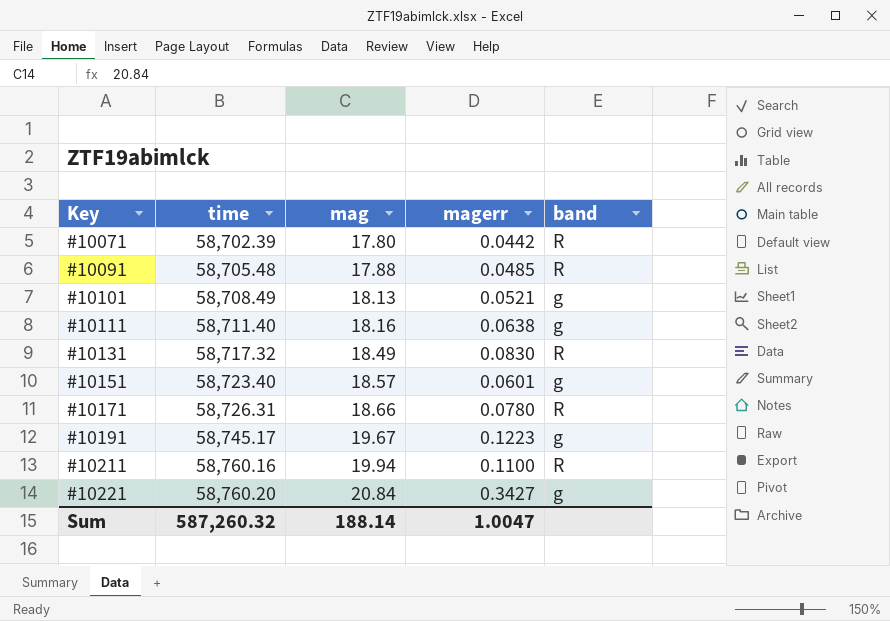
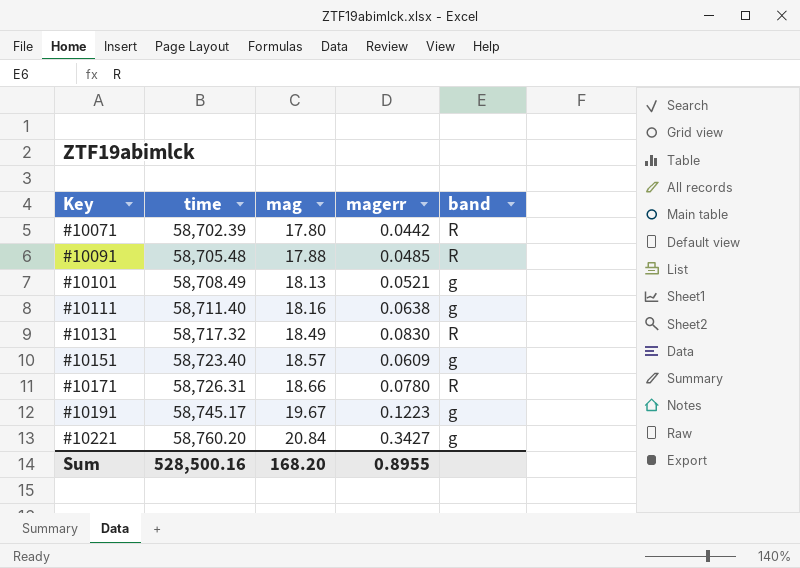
row #10211: 58,760.16 | 19.94 | 0.1100 | R -> none
#10151 | magerr: 0.0601 -> 0.0609
Sum | time: 587,260.32 -> 528,500.16
Sum | mag: 188.14 -> 168.20
Sum | magerr: 1.0047 -> 0.8955

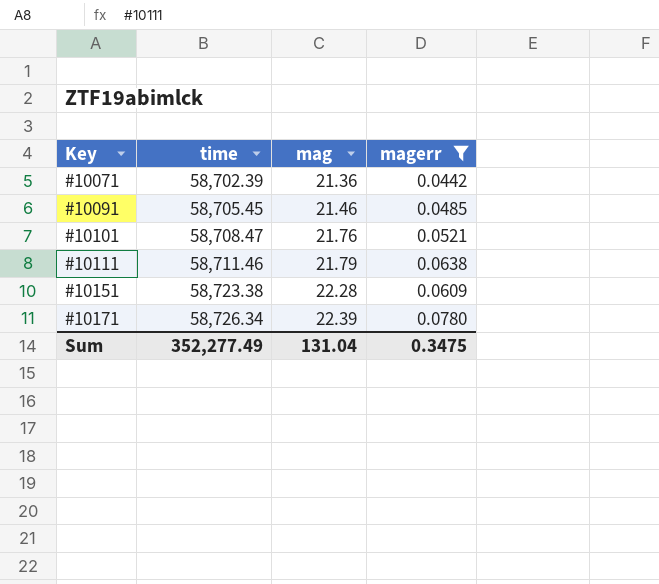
filter: none -> magerr <= 0.0780
column band | position: 5 -> none
#10071 | mag: 17.80 -> 21.36
#10091 | time: 58,705.48 -> 58,705.45
#10091 | mag: 17.88 -> 21.46
#10101 | time: 58,708.49 -> 58,708.47
#10101 | mag: 18.13 -> 21.76
#10111 | time: 58,711.40 -> 58,711.46
#10111 | mag: 18.16 -> 21.79
#10151 | time: 58,723.40 -> 58,723.38
#10151 | mag: 18.57 -> 22.28
#10171 | time: 58,726.31 -> 58,726.34
#10171 | mag: 18.66 -> 22.39
Sum | time: 528,500.16 -> 352,277.49
Sum | mag: 168.20 -> 131.04
Sum | magerr: 0.8955 -> 0.3475

